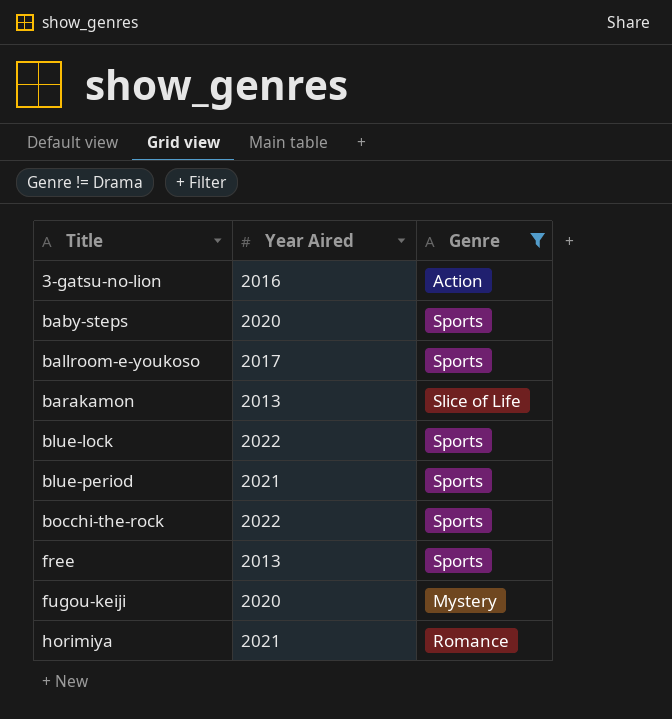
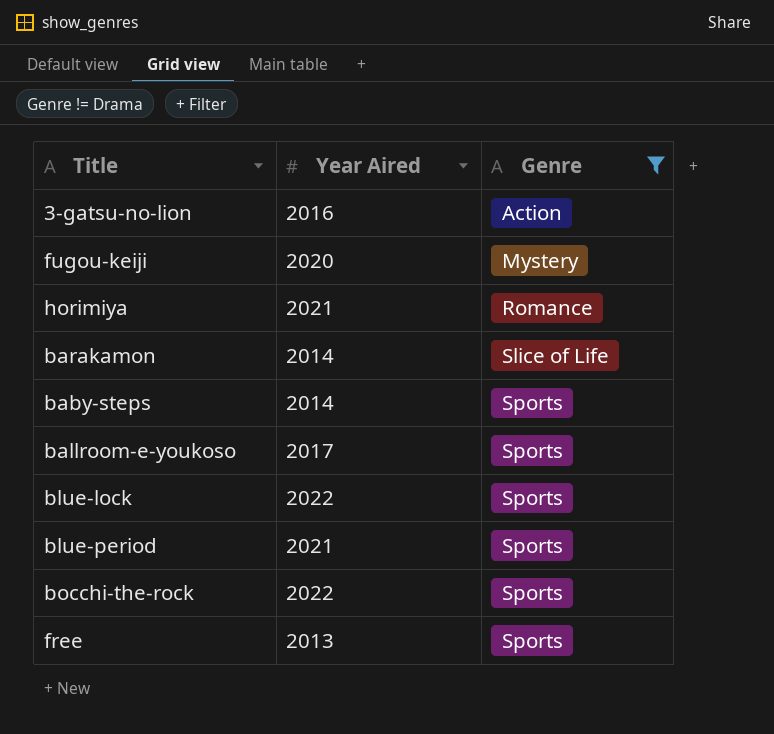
row order: Title ascending -> Genre ascending
barakamon | Year Aired: 2013 -> 2014
baby-steps | Year Aired: 2020 -> 2014

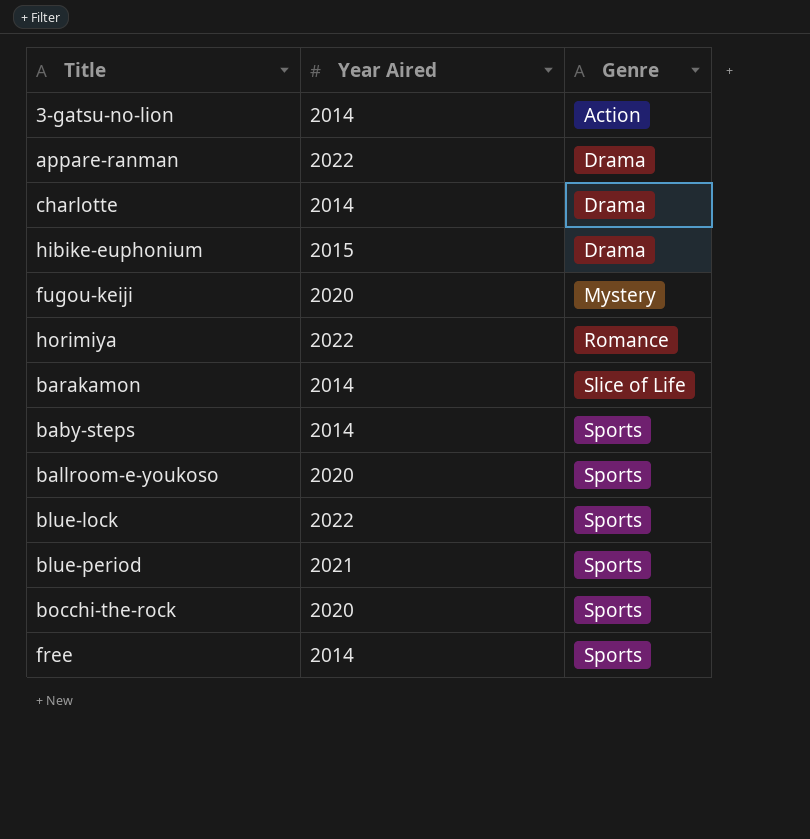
filter: Genre != Drama -> none
3-gatsu-no-lion | Year Aired: 2016 -> 2014
horimiya | Year Aired: 2021 -> 2022
ballroom-e-youkoso | Year Aired: 2017 -> 2020
bocchi-the-rock | Year Aired: 2022 -> 2020
free | Year Aired: 2013 -> 2014

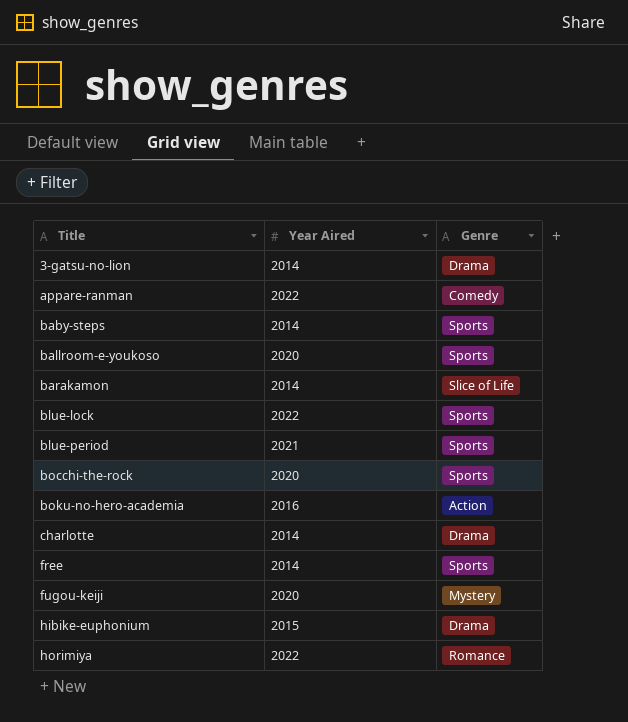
row order: Genre ascending -> Title ascending
3-gatsu-no-lion | Genre: Action -> Drama
appare-ranman | Genre: Drama -> Comedy
row boku-no-hero-academia: none -> 2016 | Action

